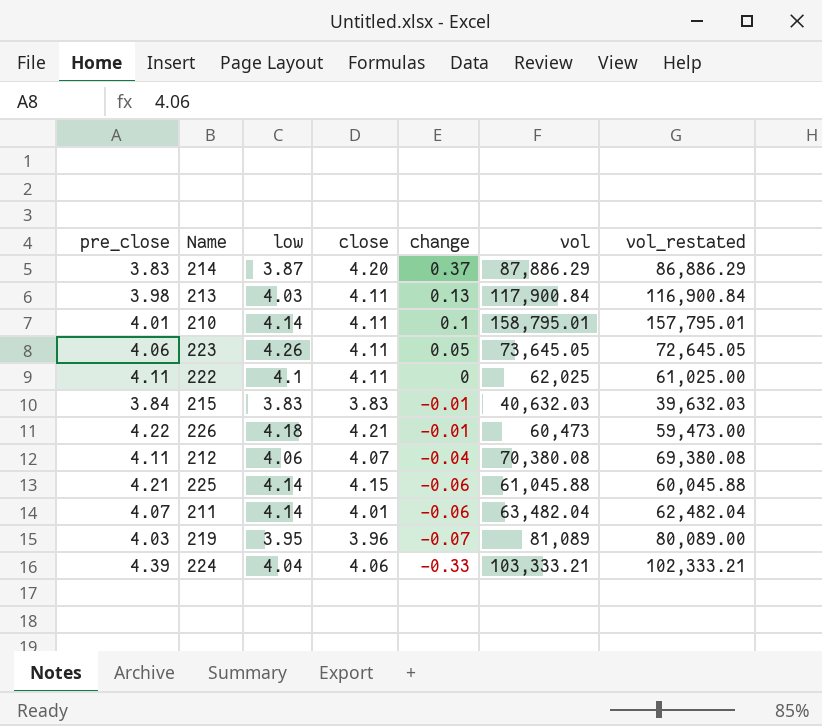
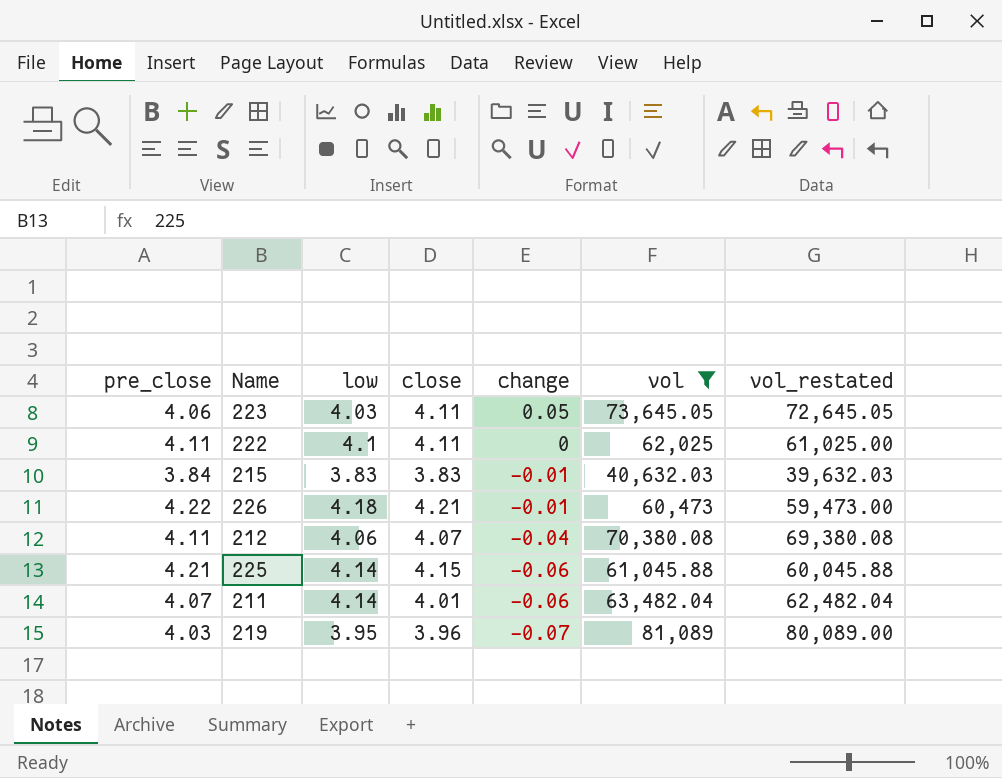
filter: none -> vol <= 81,089
223 | low: 4.26 -> 4.03

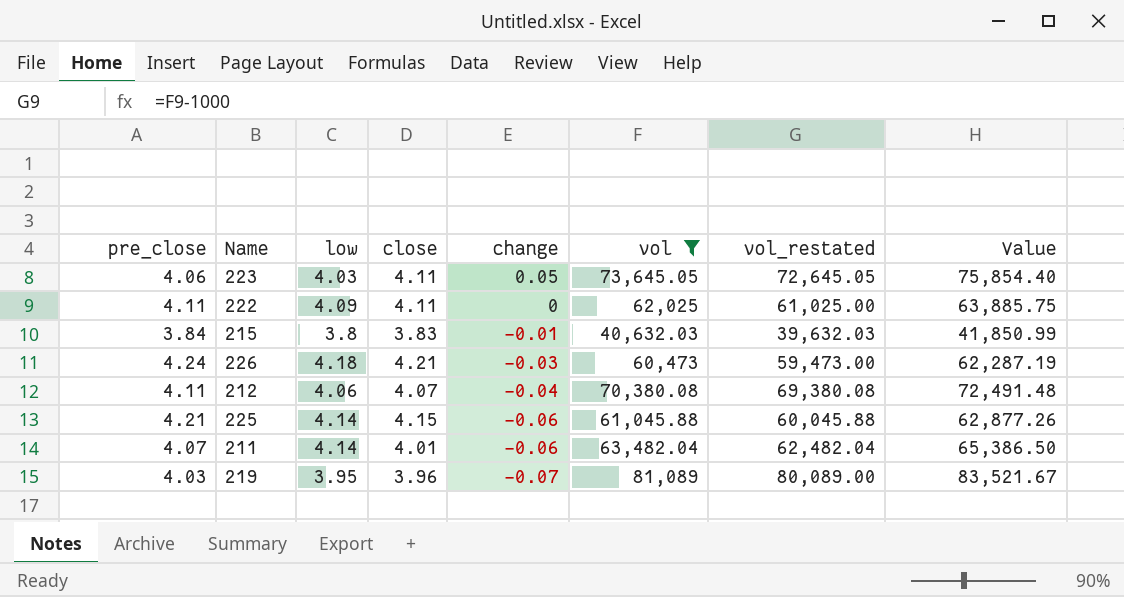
column Value | formula: none -> [vol] * 1.03
222 | low: 4.1 -> 4.09
215 | low: 3.83 -> 3.8
226 | pre_close: 4.22 -> 4.24
226 | change: -0.01 -> -0.03

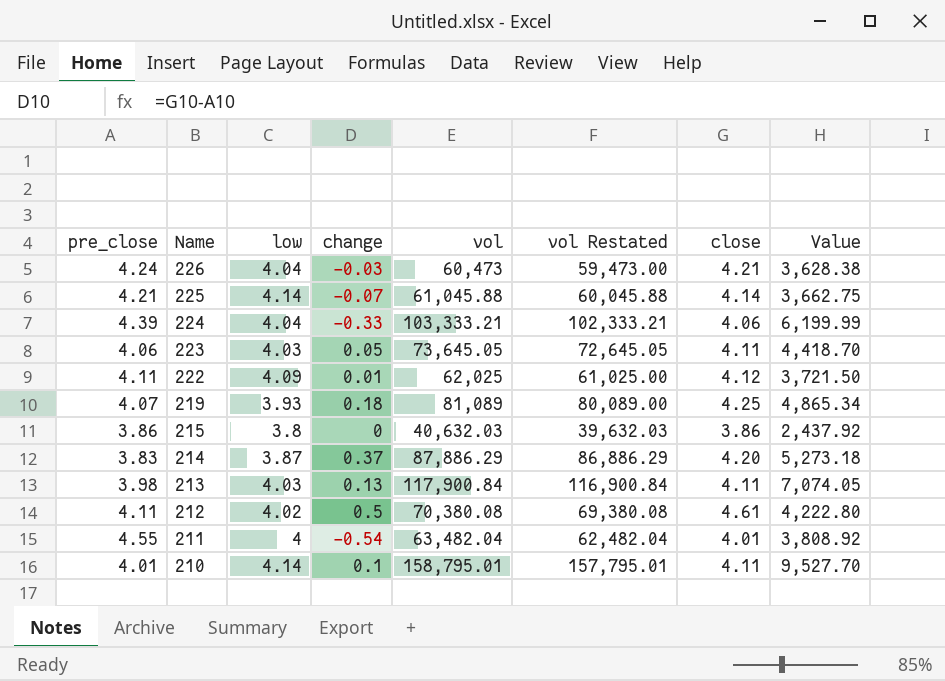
filter: vol <= 81,089 -> none
row order: change descending -> Name descending
column name: vol_restated -> vol Restated
column close | position: 4 -> 7
column Value | formula: [vol] * 1.03 -> [vol] * 0.06
226 | low: 4.18 -> 4.04
225 | change: -0.06 -> -0.07
225 | close: 4.15 -> 4.14
222 | change: 0 -> 0.01
222 | close: 4.11 -> 4.12
219 | pre_close: 4.03 -> 4.07
219 | low: 3.95 -> 3.93
219 | change: -0.07 -> 0.18
219 | close: 3.96 -> 4.25
215 | pre_close: 3.84 -> 3.86
215 | change: -0.01 -> 0
215 | close: 3.83 -> 3.86
212 | low: 4.06 -> 4.02
212 | change: -0.04 -> 0.5
212 | close: 4.07 -> 4.61
211 | pre_close: 4.07 -> 4.55
211 | low: 4.14 -> 4
211 | change: -0.06 -> -0.54

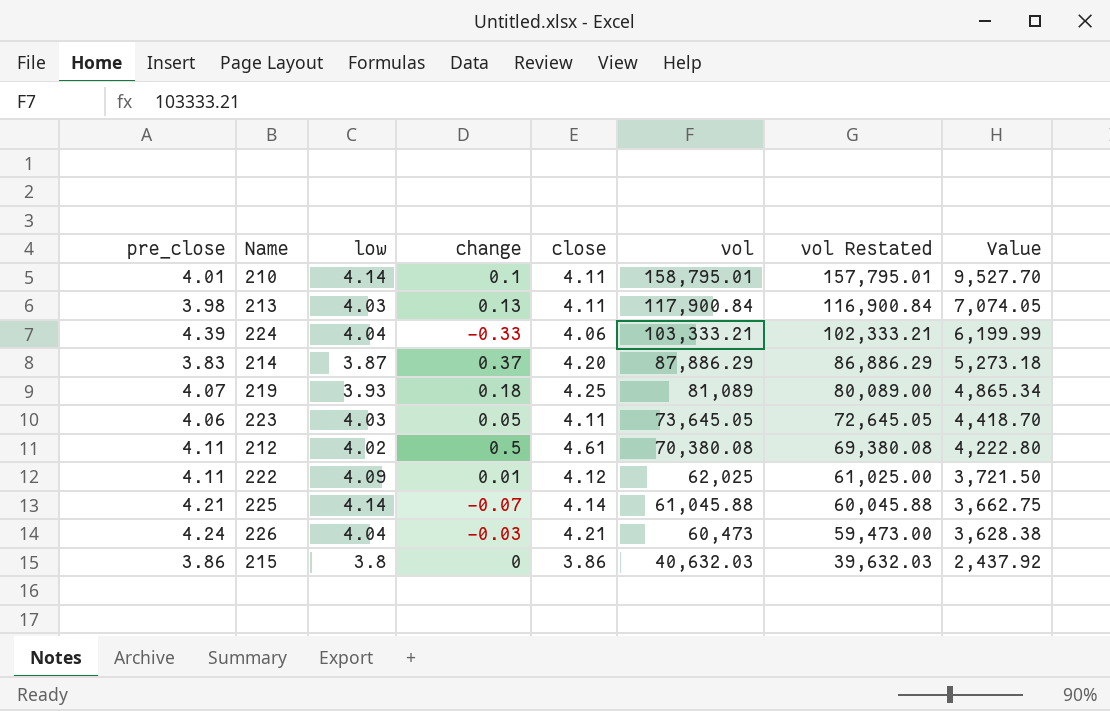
row order: Name descending -> vol descending
column close | position: 7 -> 5
row 211: 4.55 | 4 | -0.54 | 63,482.04 | 62,482.04 | 4.01 | 3,808.92 -> none

